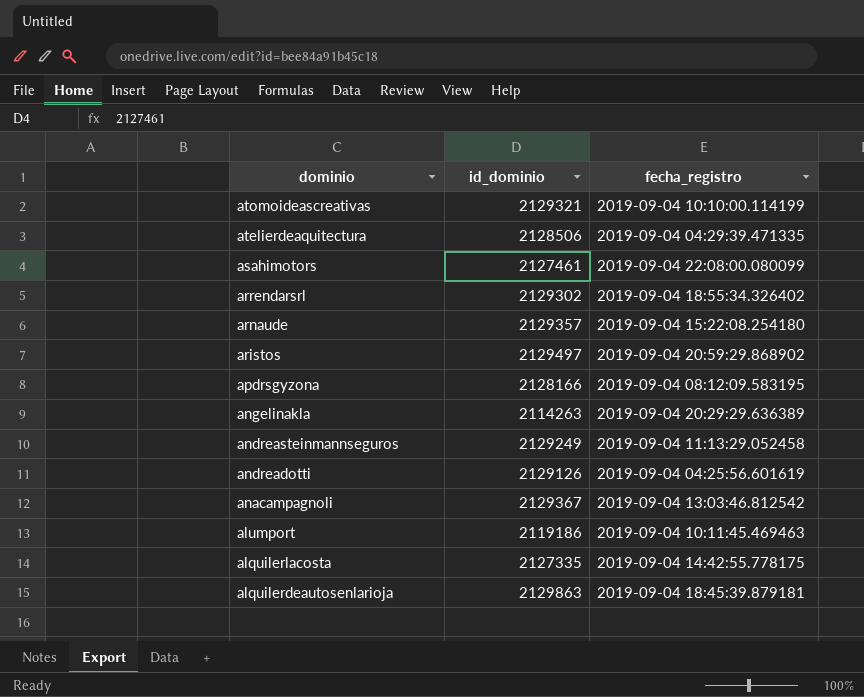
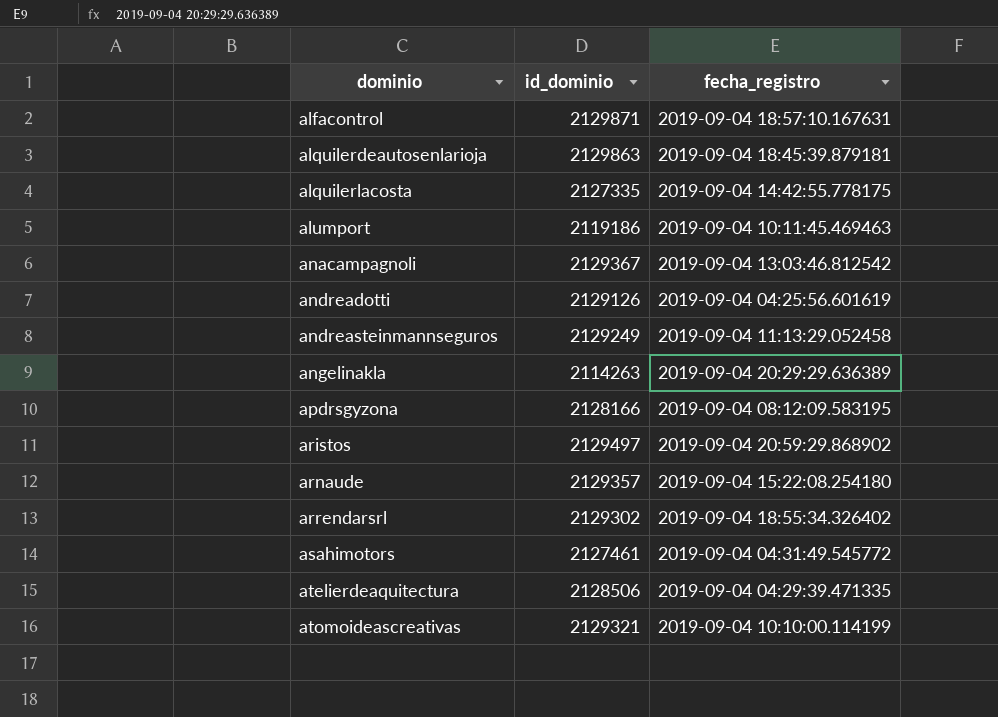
row order: dominio descending -> dominio ascending
row alfacontrol: none -> 2129871 | 2019-09-04 18:57:10.167631
asahimotors | fecha_registro: 2019-09-04 22:08:00.080099 -> 2019-09-04 04:31:49.545772

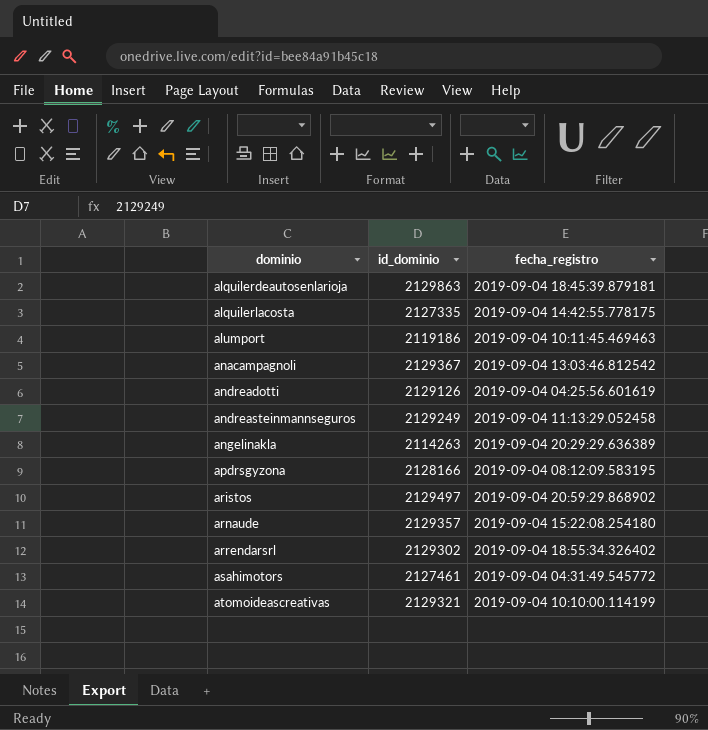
row alfacontrol: 2129871 | 2019-09-04 18:57:10.167631 -> none
row atelierdeaquitectura: 2128506 | 2019-09-04 04:29:39.471335 -> none

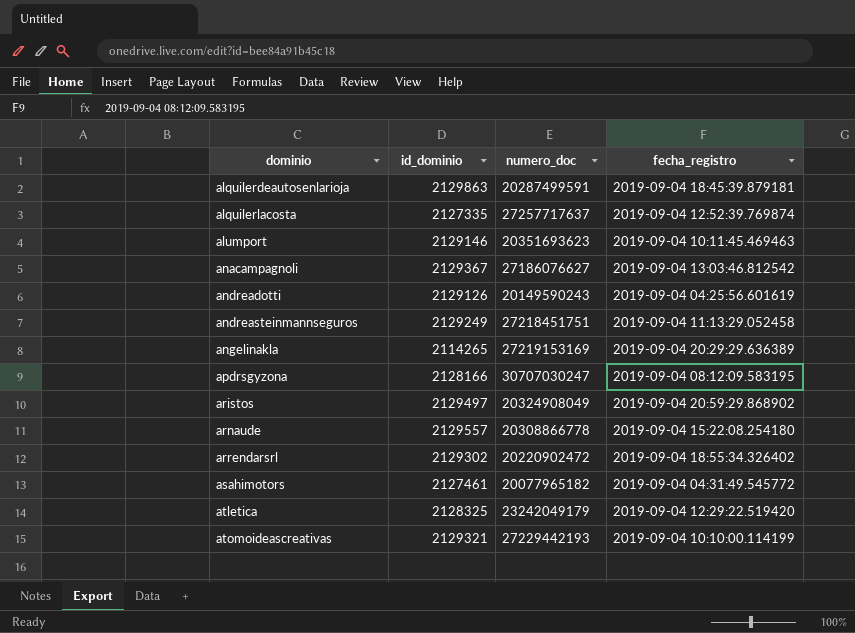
column numero_doc | position: none -> 3
alquilerlacosta | fecha_registro: 2019-09-04 14:42:55.778175 -> 2019-09-04 12:52:39.769874
alumport | id_dominio: 2119186 -> 2129146
angelinakla | id_dominio: 2114263 -> 2114265
arnaude | id_dominio: 2129357 -> 2129557
row atletica: none -> 2128325 | 23242049179 | 2019-09-04 12:29:22.519420

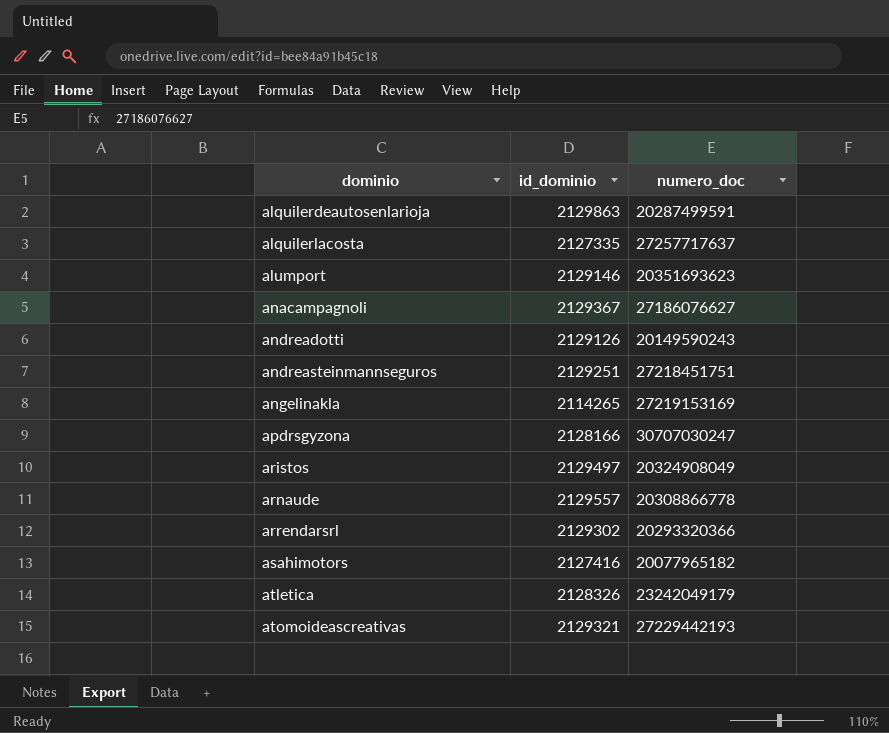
column fecha_registro | position: 4 -> none
andreasteinmannseguros | id_dominio: 2129249 -> 2129251
arrendarsrl | numero_doc: 20220902472 -> 20293320366
asahimotors | id_dominio: 2127461 -> 2127416
atletica | id_dominio: 2128325 -> 2128326

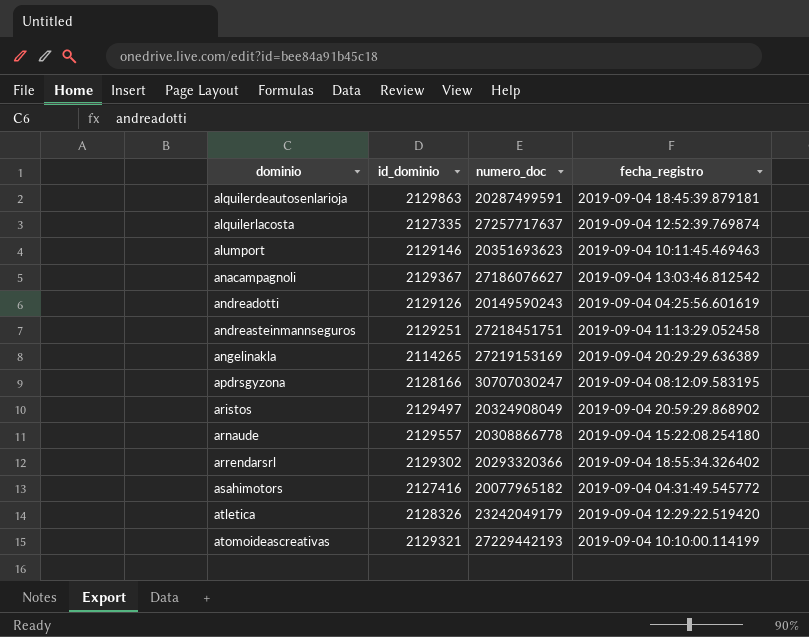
column fecha_registro | position: none -> 4

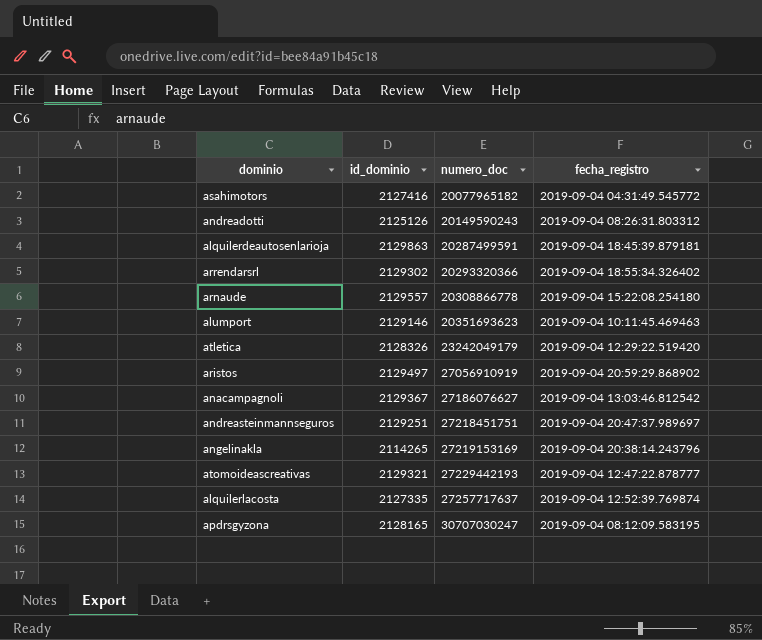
row order: dominio ascending -> numero_doc ascending
andreadotti | id_dominio: 2129126 -> 2125126
andreadotti | fecha_registro: 2019-09-04 04:25:56.601619 -> 2019-09-04 08:26:31.803312
aristos | numero_doc: 20324908049 -> 27056910919
andreasteinmannseguros | fecha_registro: 2019-09-04 11:13:29.052458 -> 2019-09-04 20:47:37.989697
angelinakla | fecha_registro: 2019-09-04 20:29:29.636389 -> 2019-09-04 20:38:14.243796
atomoideascreativas | fecha_registro: 2019-09-04 10:10:00.114199 -> 2019-09-04 12:47:22.878777
apdrsgyzona | id_dominio: 2128166 -> 2128165

